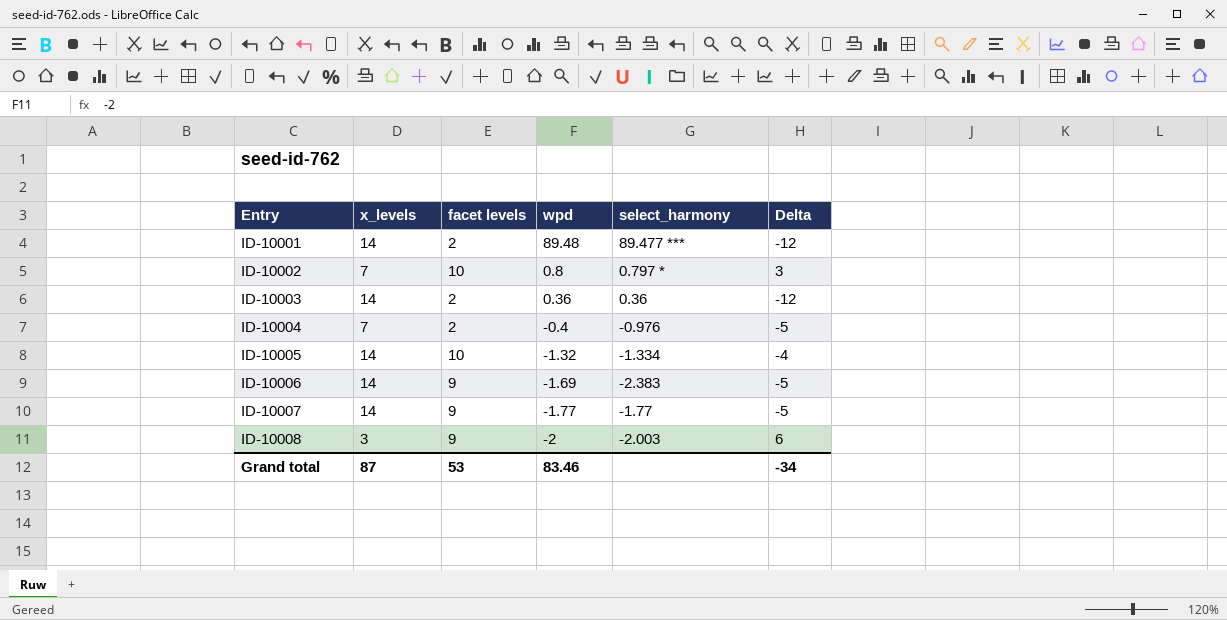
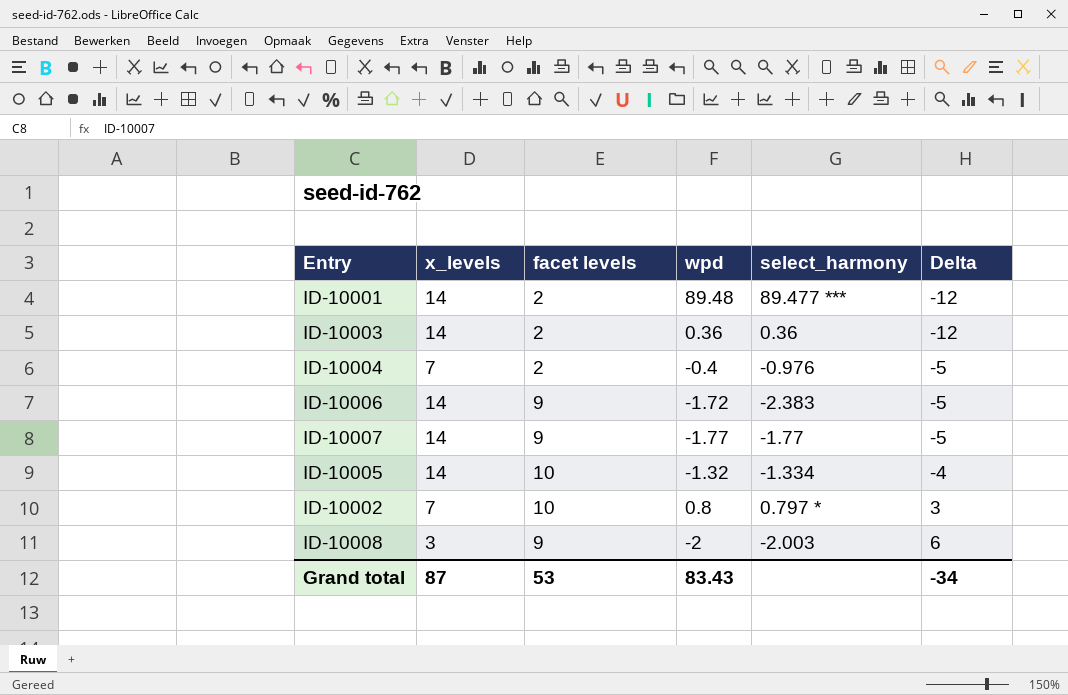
row order: Entry ascending -> Delta ascending
ID-10006 | wpd: -1.69 -> -1.72
Grand total | wpd: 83.46 -> 83.43

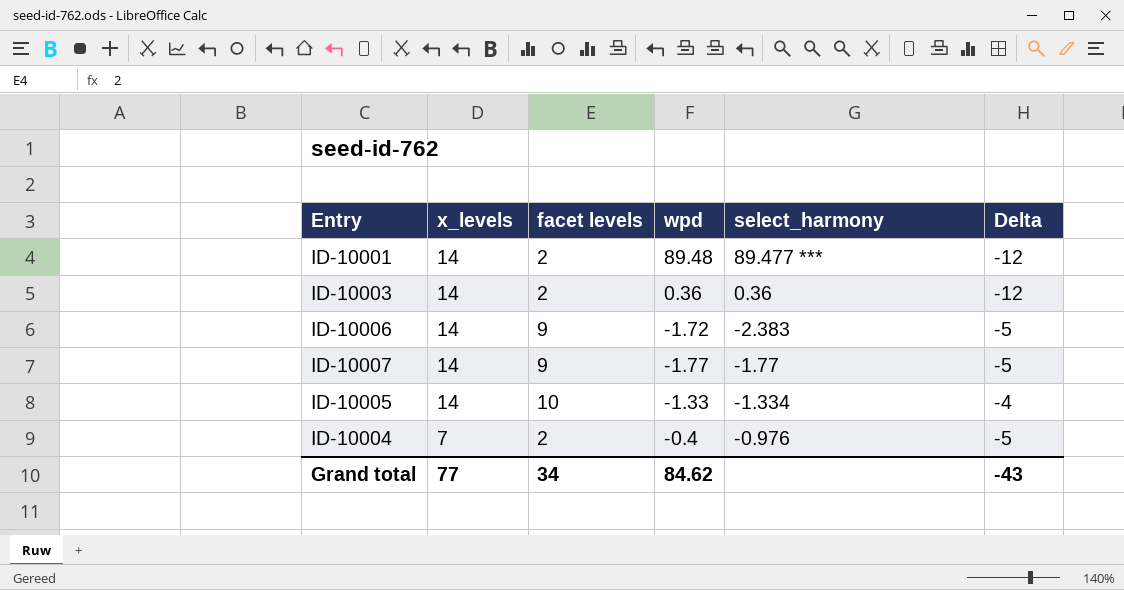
row order: Delta ascending -> x_levels descending
row ID-10002: 7 | 10 | 0.8 | 0.797 * | 3 -> none
row ID-10008: 3 | 9 | -2 | -2.003 | 6 -> none
ID-10005 | wpd: -1.32 -> -1.33
Grand total | x_levels: 87 -> 77
Grand total | facet levels: 53 -> 34
Grand total | wpd: 83.43 -> 84.62
Grand total | Delta: -34 -> -43

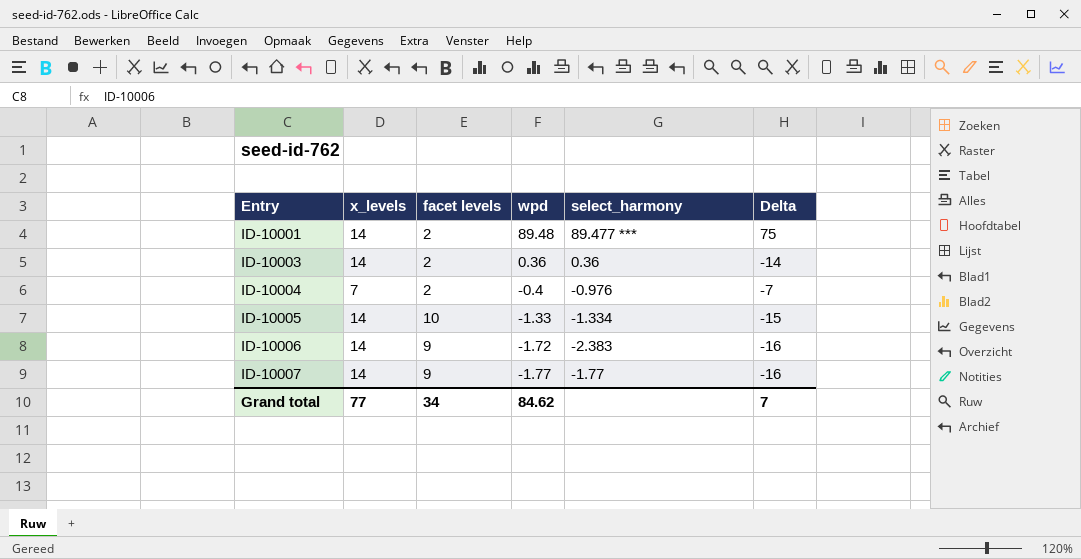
row order: x_levels descending -> Entry ascending
column Delta | formula: [facet levels] - [x_levels] -> [wpd] - [x_levels]
Grand total | Delta: -43 -> 7

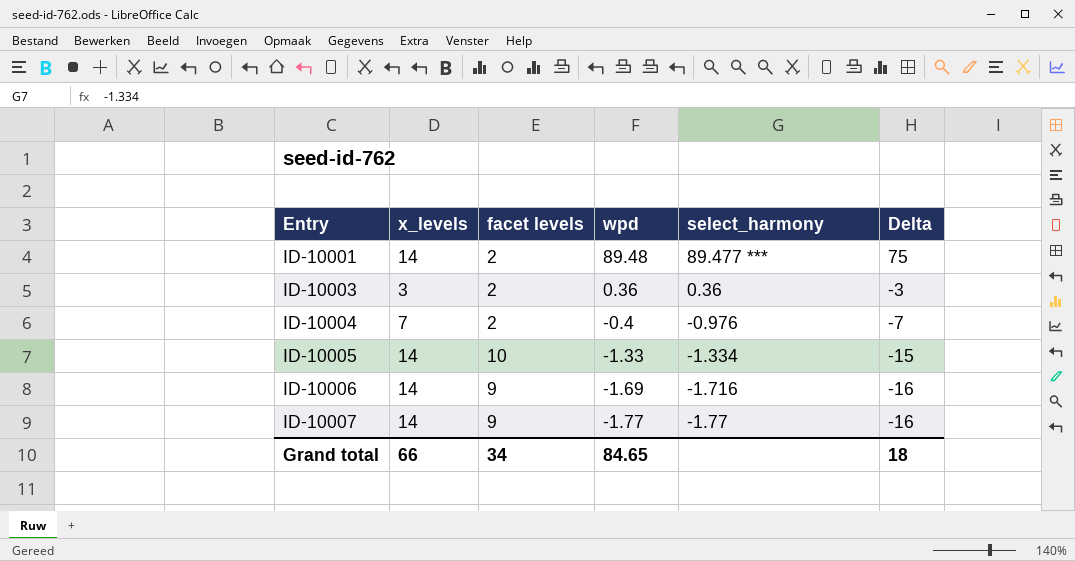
ID-10003 | x_levels: 14 -> 3
ID-10003 | Delta: -14 -> -3
ID-10006 | wpd: -1.72 -> -1.69
ID-10006 | select_harmony: -2.383 -> -1.716
Grand total | x_levels: 77 -> 66
Grand total | wpd: 84.62 -> 84.65
Grand total | Delta: 7 -> 18

